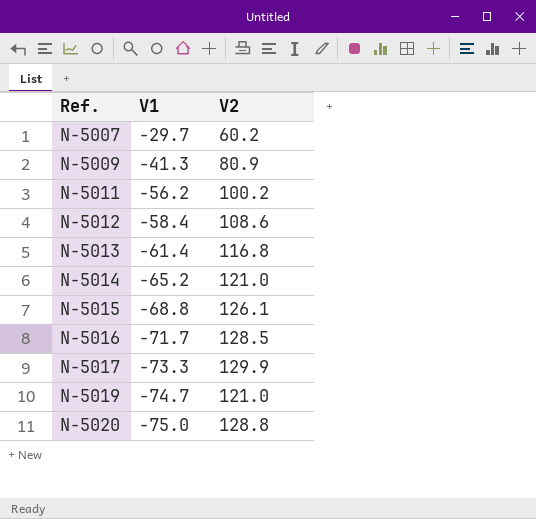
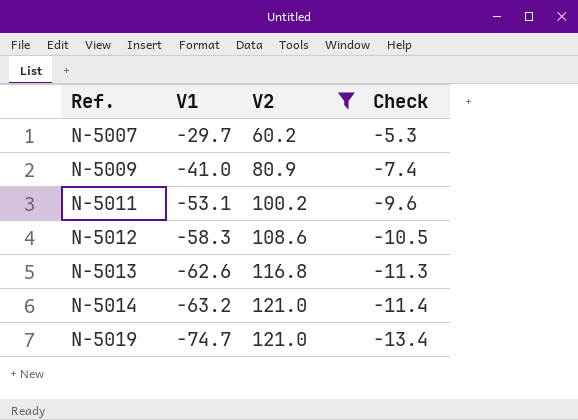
filter: none -> V2 <= 121.0
column Check | formula: none -> [V1] * 0.18
N-5009 | V1: -41.3 -> -41.0
N-5011 | V1: -56.2 -> -53.1
N-5012 | V1: -58.4 -> -58.3
N-5013 | V1: -61.4 -> -62.6
N-5014 | V1: -65.2 -> -63.2

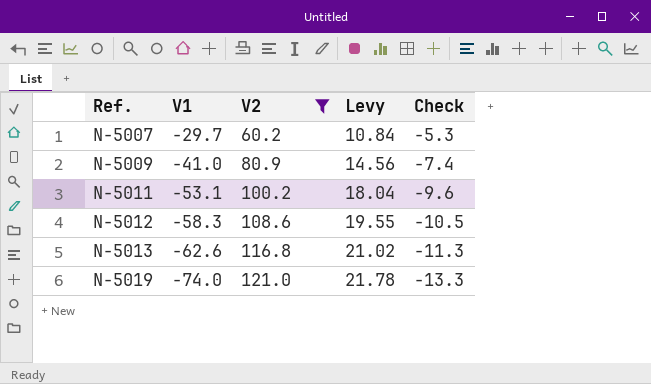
column Levy | formula: none -> [V2] * 0.18
row N-5014: -63.2 | 121.0 | -11.4 -> none
N-5019 | V1: -74.7 -> -74.0
N-5019 | Check: -13.4 -> -13.3

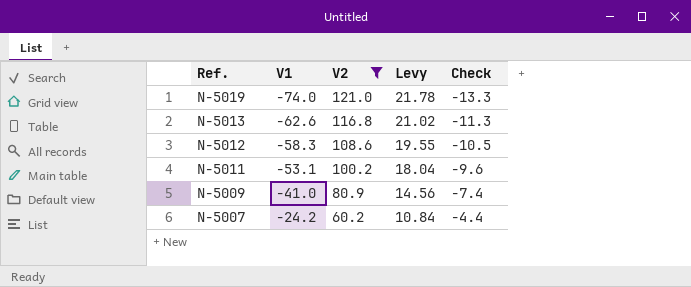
row order: Ref. ascending -> Ref. descending
N-5007 | V1: -29.7 -> -24.2
N-5007 | Check: -5.3 -> -4.4

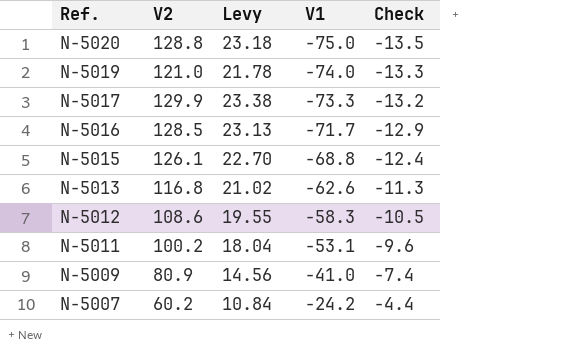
filter: V2 <= 121.0 -> none
column V1 | position: 2 -> 4

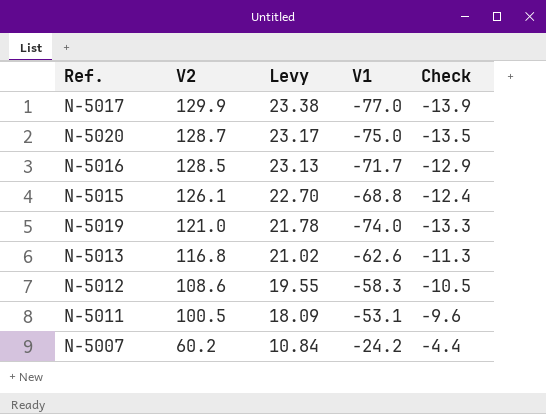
row order: Ref. descending -> V2 descending
row N-5009: 80.9 | 14.56 | -41.0 | -7.4 -> none
N-5017 | V1: -73.3 -> -77.0
N-5017 | Check: -13.2 -> -13.9
N-5020 | V2: 128.8 -> 128.7
N-5020 | Levy: 23.18 -> 23.17
N-5011 | V2: 100.2 -> 100.5
N-5011 | Levy: 18.04 -> 18.09

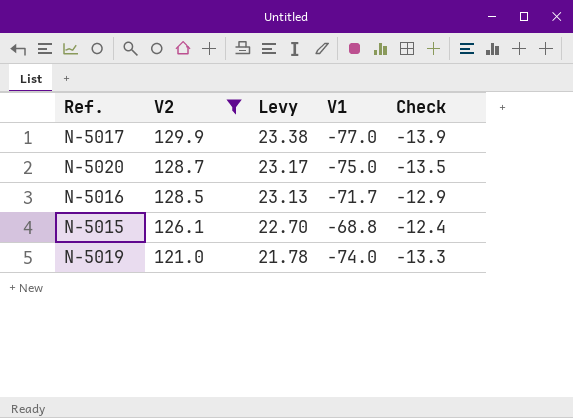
filter: none -> V2 >= 121.0

